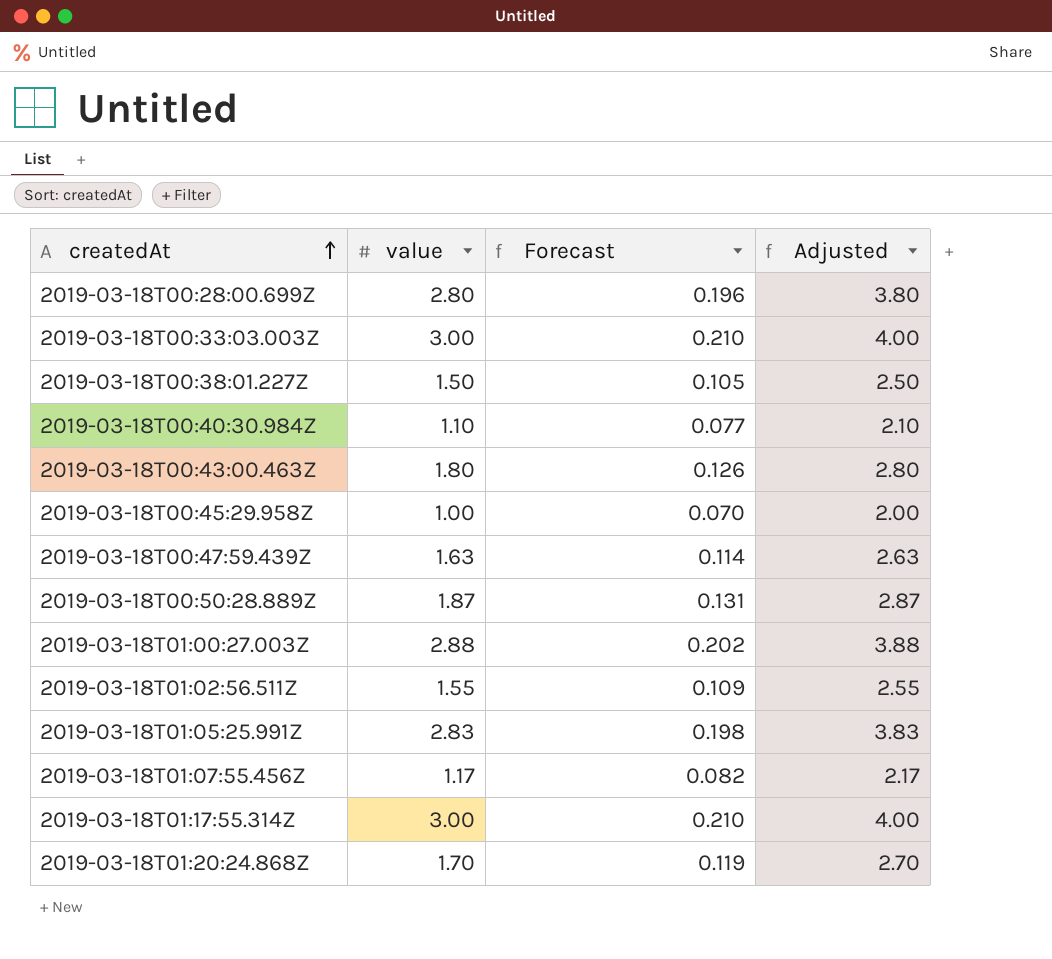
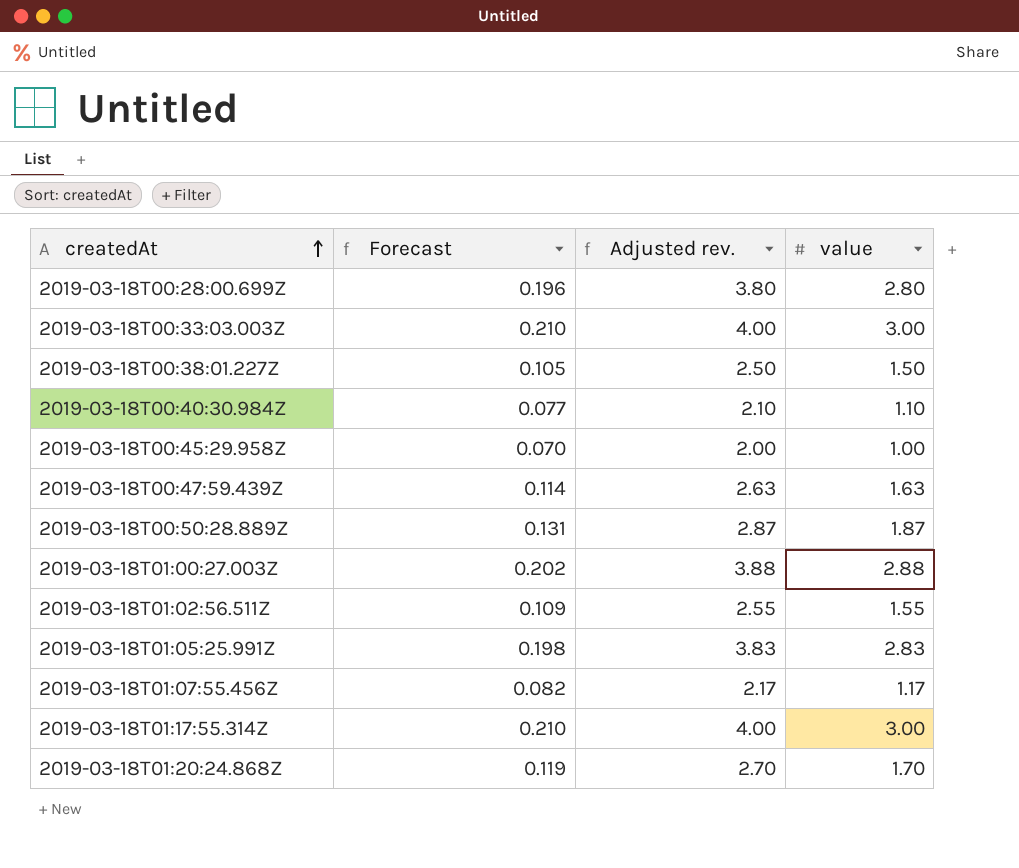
column name: Adjusted -> Adjusted rev.
column value | position: 2 -> 4
row 2019-03-18T00:43:00.463Z: 1.80 | 0.126 | 2.80 -> none

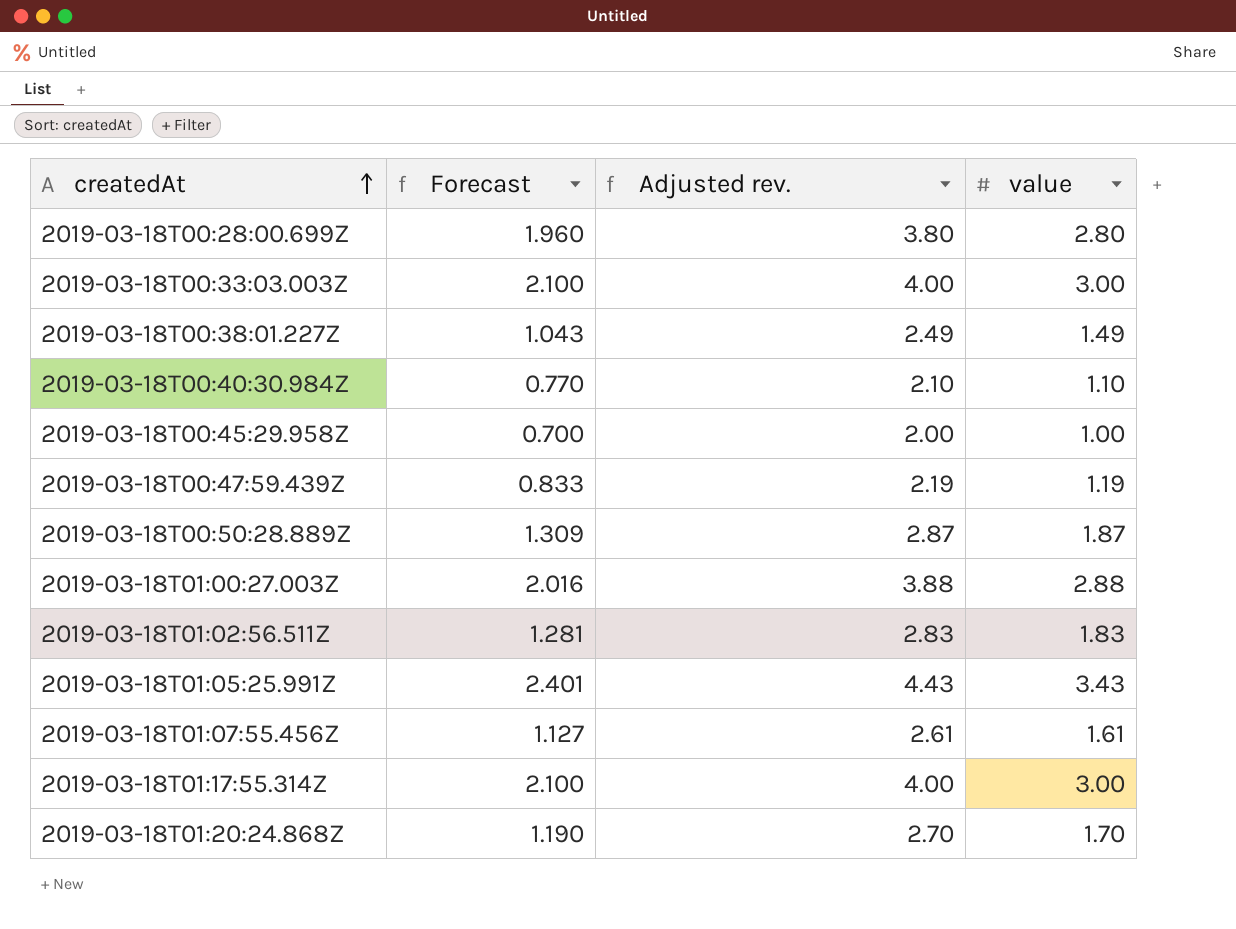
column Forecast | formula: [value] * 0.07 -> [value] * 0.7
2019-03-18T00:38:01.227Z | Adjusted rev.: 2.50 -> 2.49
2019-03-18T00:38:01.227Z | value: 1.50 -> 1.49
2019-03-18T00:47:59.439Z | Adjusted rev.: 2.63 -> 2.19
2019-03-18T00:47:59.439Z | value: 1.63 -> 1.19
2019-03-18T01:02:56.511Z | Adjusted rev.: 2.55 -> 2.83
2019-03-18T01:02:56.511Z | value: 1.55 -> 1.83
2019-03-18T01:05:25.991Z | Adjusted rev.: 3.83 -> 4.43
2019-03-18T01:05:25.991Z | value: 2.83 -> 3.43
2019-03-18T01:07:55.456Z | Adjusted rev.: 2.17 -> 2.61
2019-03-18T01:07:55.456Z | value: 1.17 -> 1.61

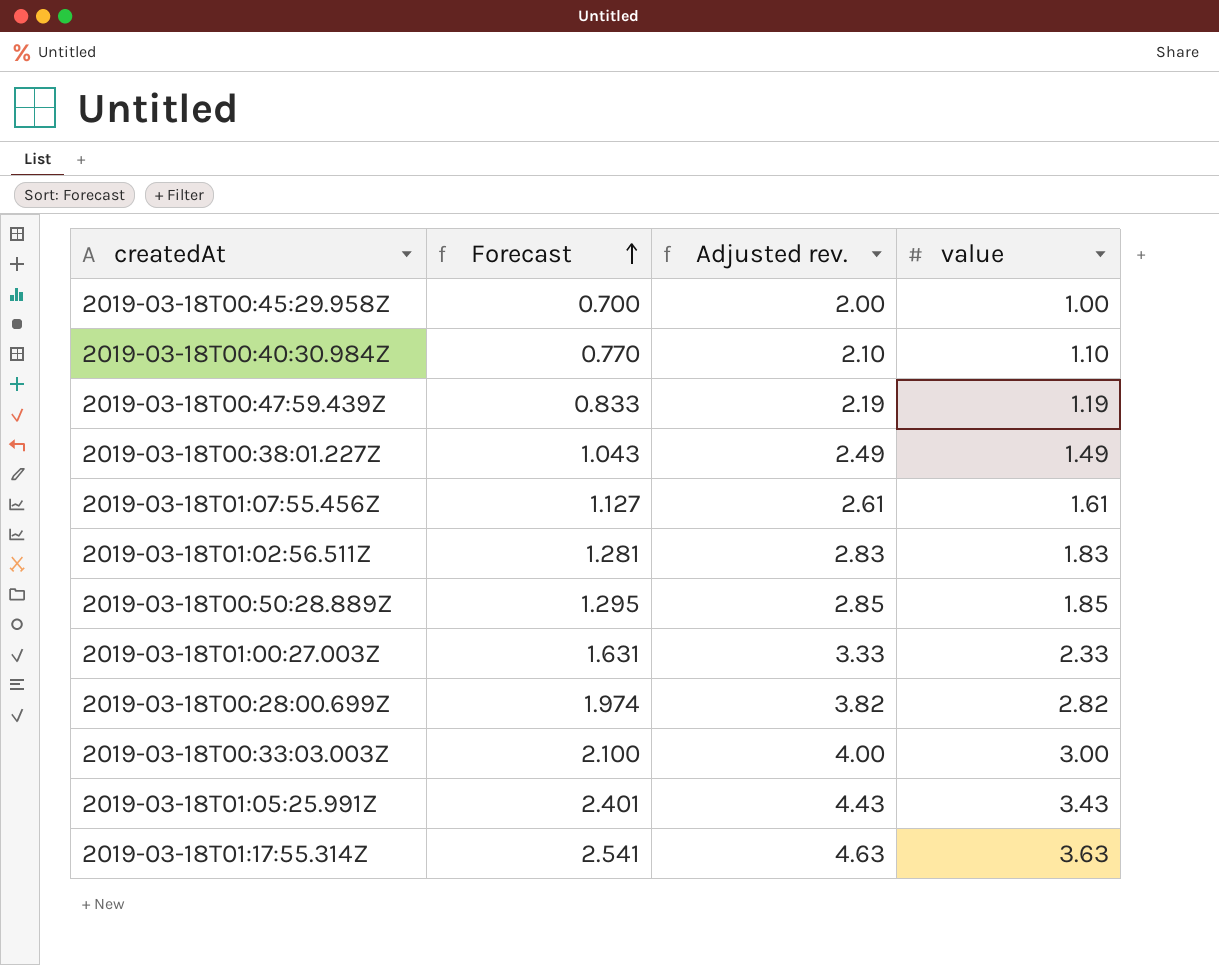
row order: createdAt ascending -> Forecast ascending
row 2019-03-18T01:20:24.868Z: 1.190 | 2.70 | 1.70 -> none
2019-03-18T00:50:28.889Z | Forecast: 1.309 -> 1.295
2019-03-18T00:50:28.889Z | Adjusted rev.: 2.87 -> 2.85
2019-03-18T00:50:28.889Z | value: 1.87 -> 1.85
2019-03-18T01:00:27.003Z | Forecast: 2.016 -> 1.631
2019-03-18T01:00:27.003Z | Adjusted rev.: 3.88 -> 3.33
2019-03-18T01:00:27.003Z | value: 2.88 -> 2.33
2019-03-18T00:28:00.699Z | Forecast: 1.960 -> 1.974
2019-03-18T00:28:00.699Z | Adjusted rev.: 3.80 -> 3.82
2019-03-18T00:28:00.699Z | value: 2.80 -> 2.82
2019-03-18T01:17:55.314Z | Forecast: 2.100 -> 2.541
2019-03-18T01:17:55.314Z | Adjusted rev.: 4.00 -> 4.63
2019-03-18T01:17:55.314Z | value: 3.00 -> 3.63

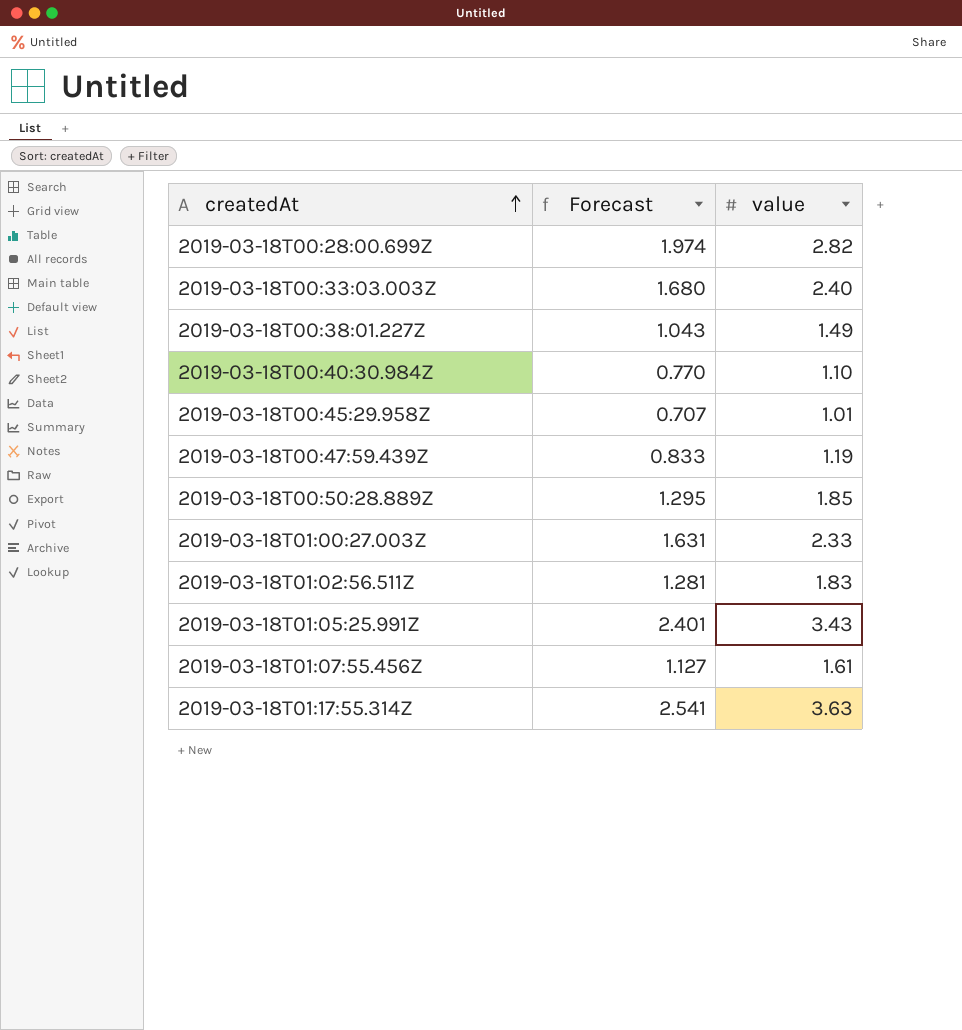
row order: Forecast ascending -> createdAt ascending
column Adjusted rev. | formula: [value] + 1 -> none
2019-03-18T00:33:03.003Z | Forecast: 2.100 -> 1.680
2019-03-18T00:33:03.003Z | value: 3.00 -> 2.40
2019-03-18T00:45:29.958Z | Forecast: 0.700 -> 0.707
2019-03-18T00:45:29.958Z | value: 1.00 -> 1.01

